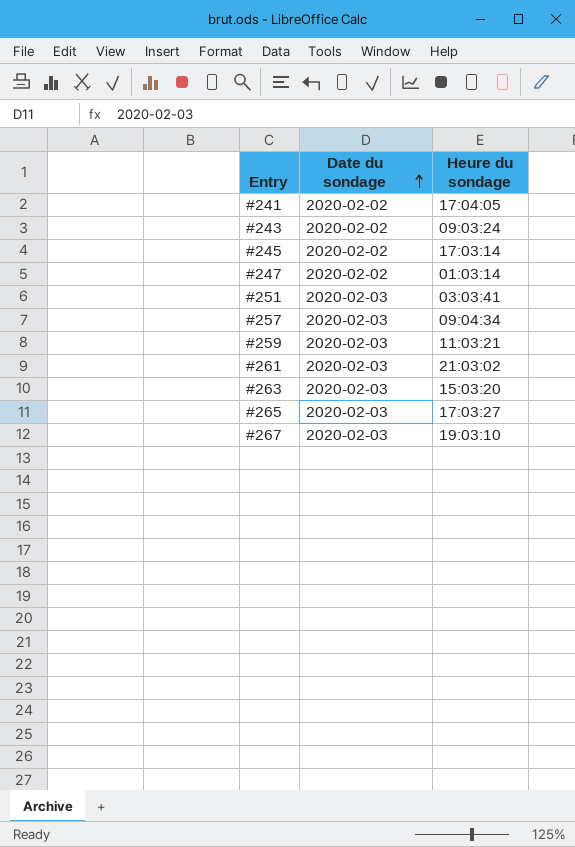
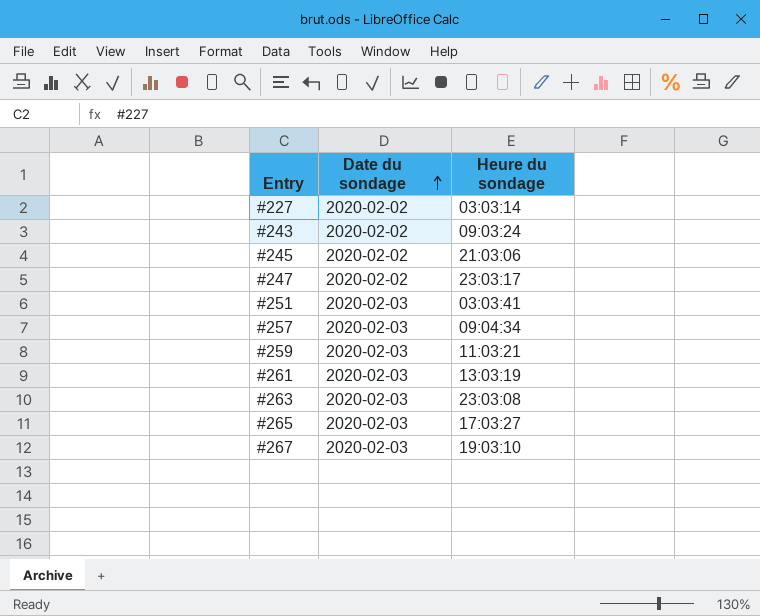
row #241: 2020-02-02 | 17:04:05 -> none
row #227: none -> 2020-02-02 | 03:03:14
#245 | Heure du sondage: 17:03:14 -> 21:03:06
#247 | Heure du sondage: 01:03:14 -> 23:03:17
#261 | Heure du sondage: 21:03:02 -> 13:03:19
#263 | Heure du sondage: 15:03:20 -> 23:03:08

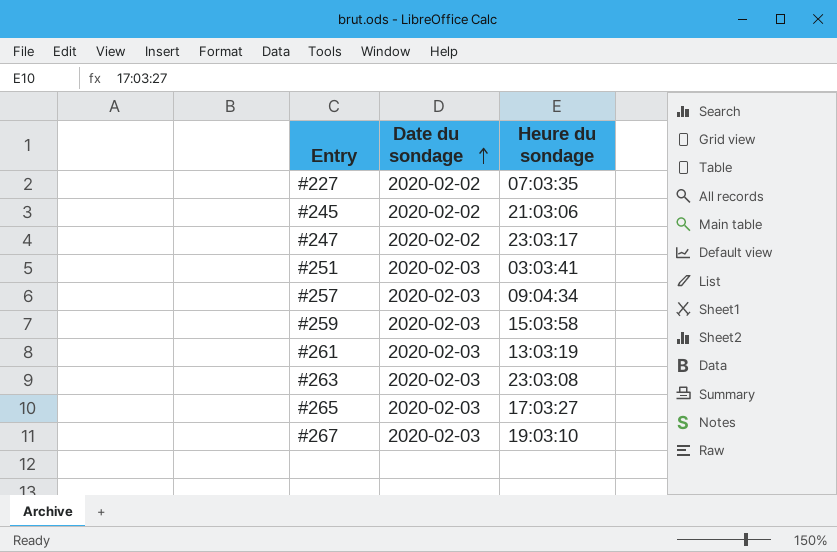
row #243: 2020-02-02 | 09:03:24 -> none
#227 | Heure du sondage: 03:03:14 -> 07:03:35
#259 | Heure du sondage: 11:03:21 -> 15:03:58

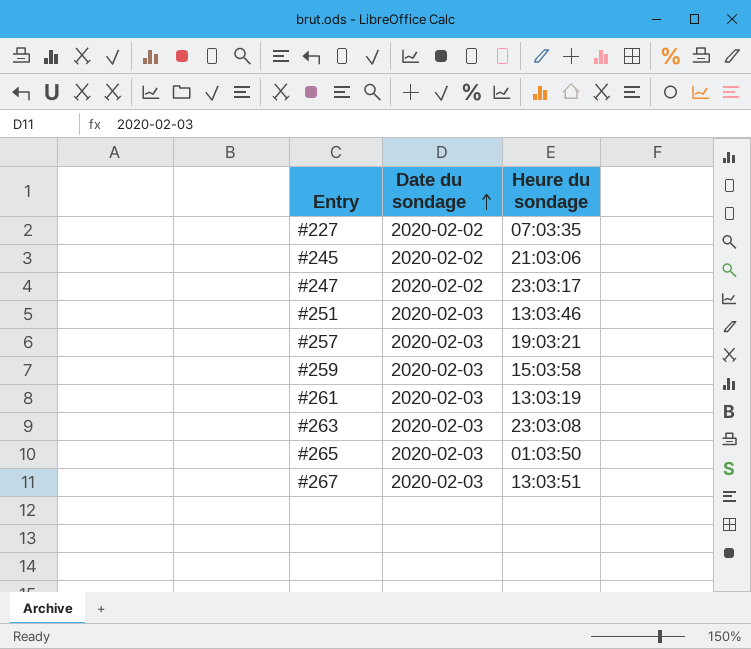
#251 | Heure du sondage: 03:03:41 -> 13:03:46
#257 | Heure du sondage: 09:04:34 -> 19:03:21
#265 | Heure du sondage: 17:03:27 -> 01:03:50
#267 | Heure du sondage: 19:03:10 -> 13:03:51

